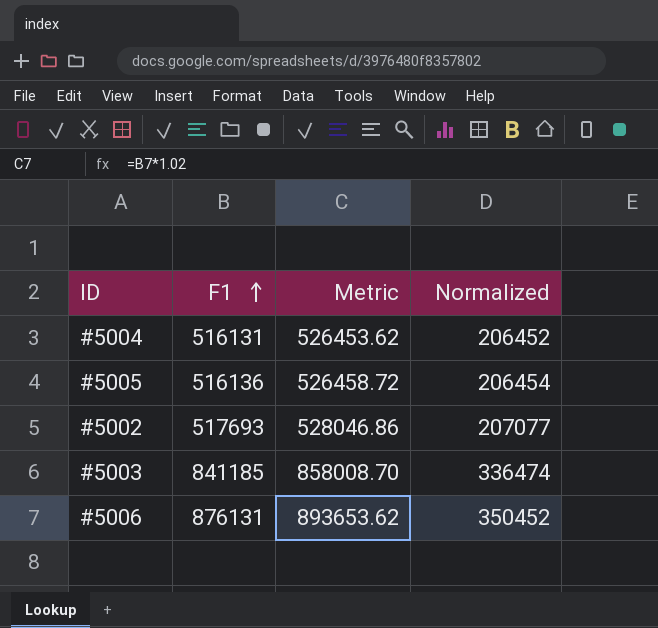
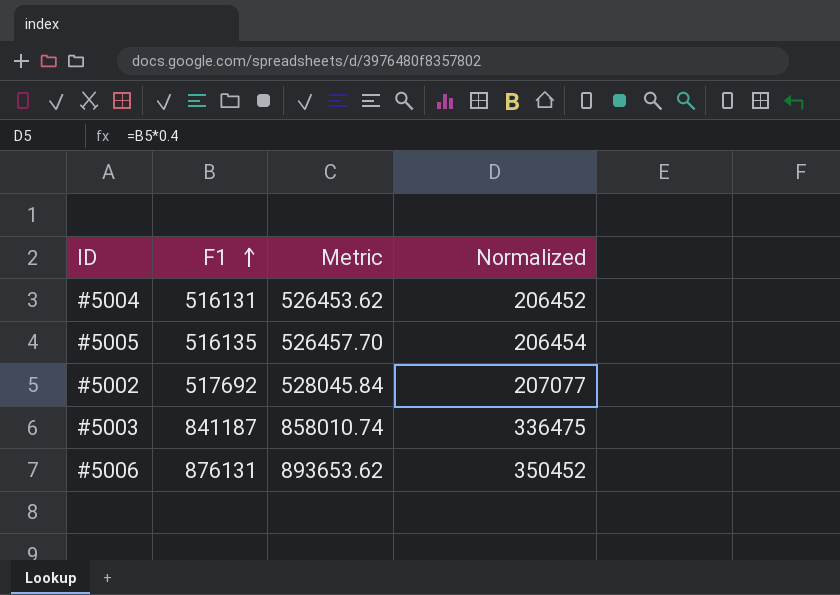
#5005 | F1: 516136 -> 516135
#5005 | Metric: 526458.72 -> 526457.70
#5002 | F1: 517693 -> 517692
#5002 | Metric: 528046.86 -> 528045.84
#5003 | F1: 841185 -> 841187
#5003 | Metric: 858008.70 -> 858010.74
#5003 | Normalized: 336474 -> 336475

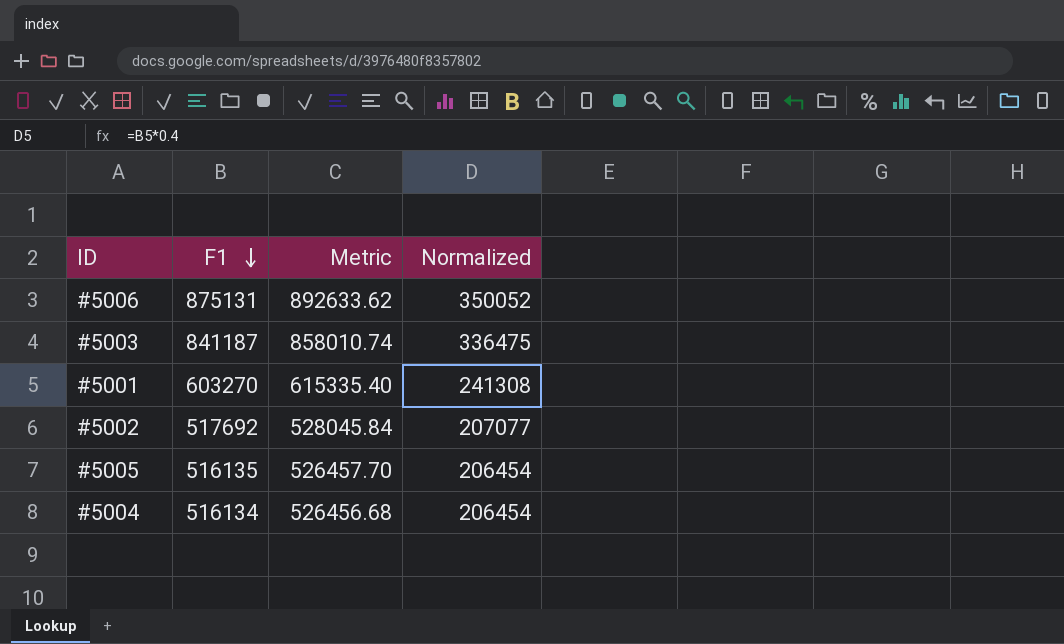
row order: F1 ascending -> F1 descending
#5006 | F1: 876131 -> 875131
#5006 | Metric: 893653.62 -> 892633.62
#5006 | Normalized: 350452 -> 350052
row #5001: none -> 603270 | 615335.40 | 241308
#5004 | F1: 516131 -> 516134
#5004 | Metric: 526453.62 -> 526456.68
#5004 | Normalized: 206452 -> 206454

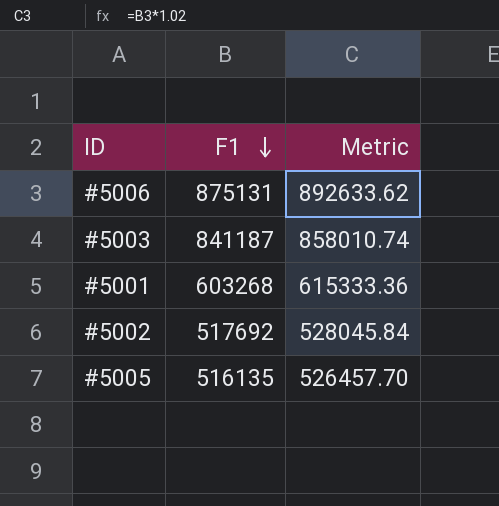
column Normalized | formula: [F1] * 0.4 -> none
row #5004: 516134 | 526456.68 | 206454 -> none
#5001 | F1: 603270 -> 603268
#5001 | Metric: 615335.40 -> 615333.36

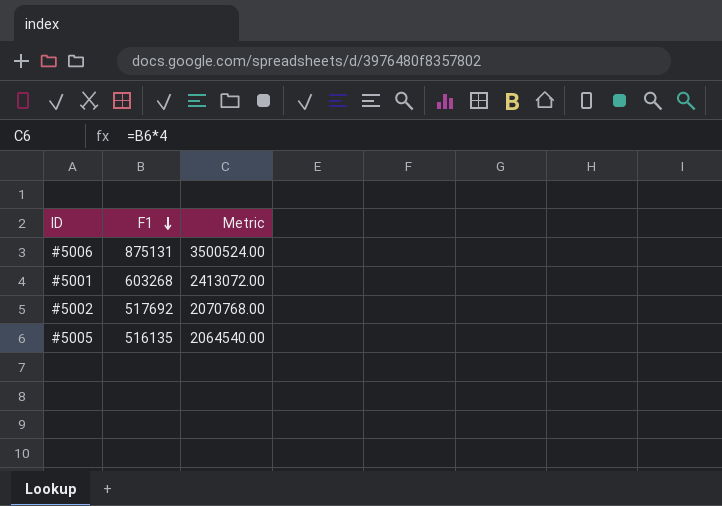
column Metric | formula: [F1] * 1.02 -> [F1] * 4
row #5003: 841187 | 858010.74 -> none

